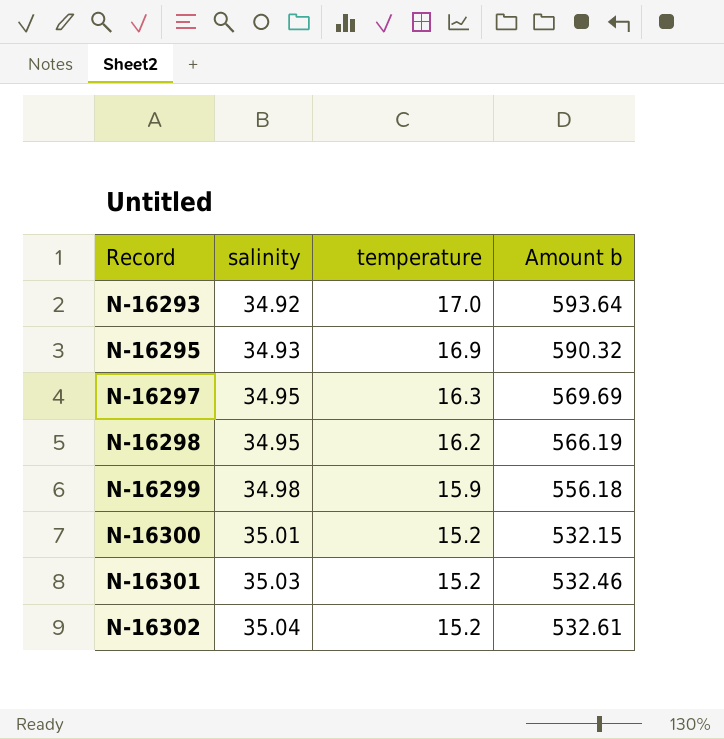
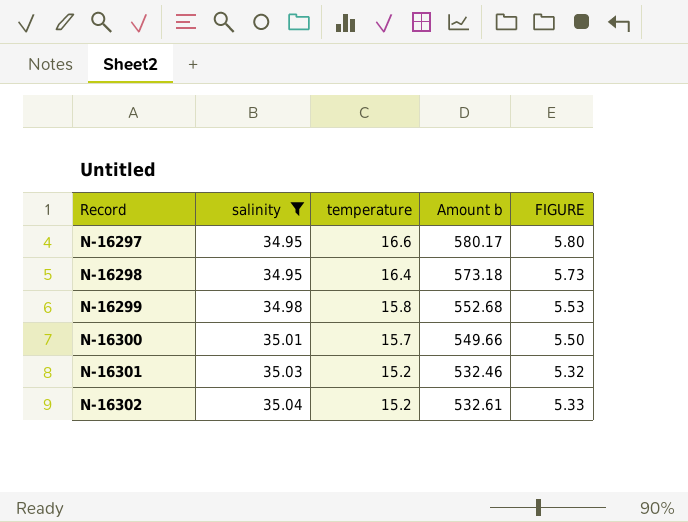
filter: none -> salinity >= 34.95
column FIGURE | formula: none -> [Amount b] * 0.01
N-16297 | temperature: 16.3 -> 16.6
N-16297 | Amount b: 569.69 -> 580.17
N-16298 | temperature: 16.2 -> 16.4
N-16298 | Amount b: 566.19 -> 573.18
N-16299 | temperature: 15.9 -> 15.8
N-16299 | Amount b: 556.18 -> 552.68
N-16300 | temperature: 15.2 -> 15.7
N-16300 | Amount b: 532.15 -> 549.66

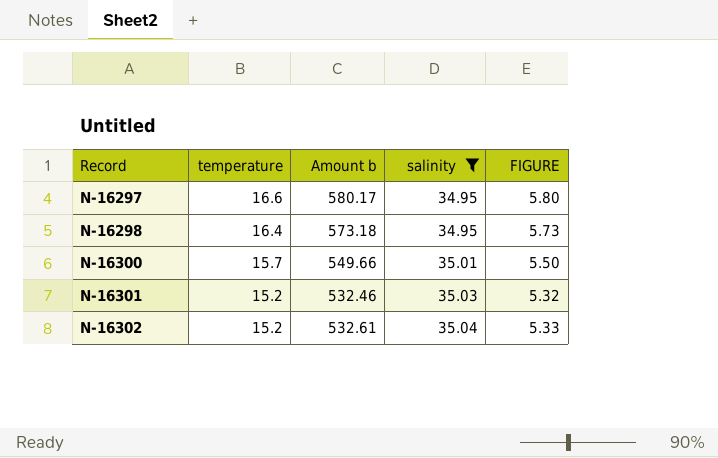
column salinity | position: 2 -> 4
row N-16299: 34.98 | 15.8 | 552.68 | 5.53 -> none

